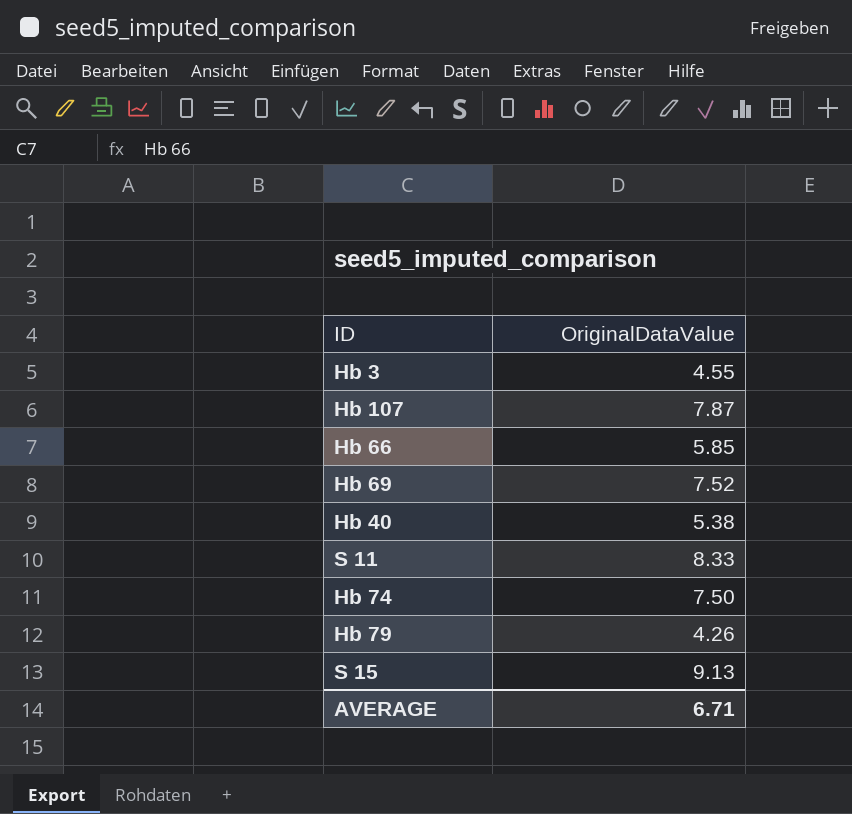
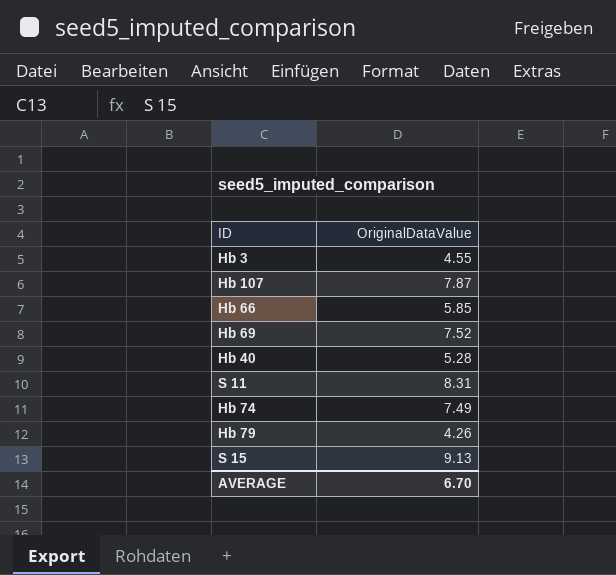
Hb 40 | OriginalDataValue: 5.38 -> 5.28
S 11 | OriginalDataValue: 8.33 -> 8.31
Hb 74 | OriginalDataValue: 7.50 -> 7.49
AVERAGE | OriginalDataValue: 6.71 -> 6.70

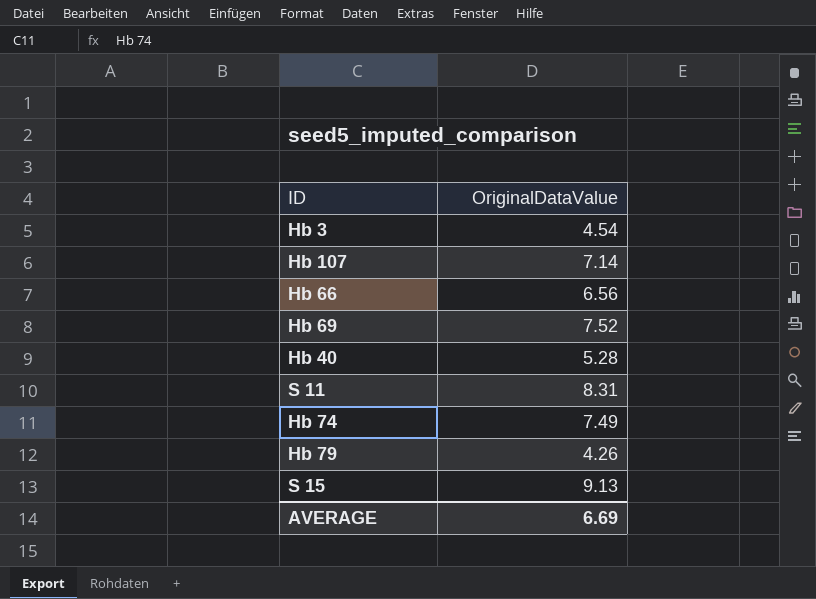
Hb 3 | OriginalDataValue: 4.55 -> 4.54
Hb 107 | OriginalDataValue: 7.87 -> 7.14
Hb 66 | OriginalDataValue: 5.85 -> 6.56
AVERAGE | OriginalDataValue: 6.70 -> 6.69

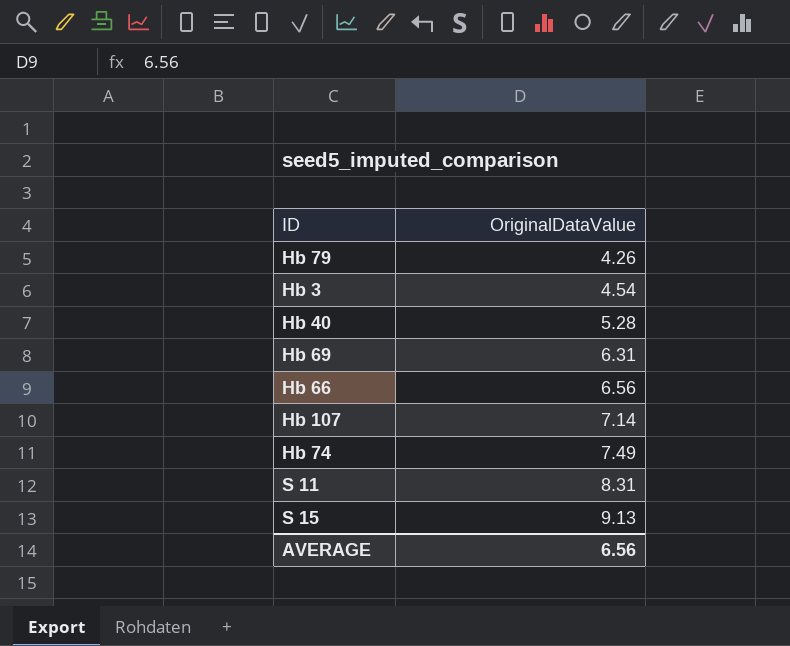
row order: none -> OriginalDataValue ascending
Hb 69 | OriginalDataValue: 7.52 -> 6.31
AVERAGE | OriginalDataValue: 6.69 -> 6.56

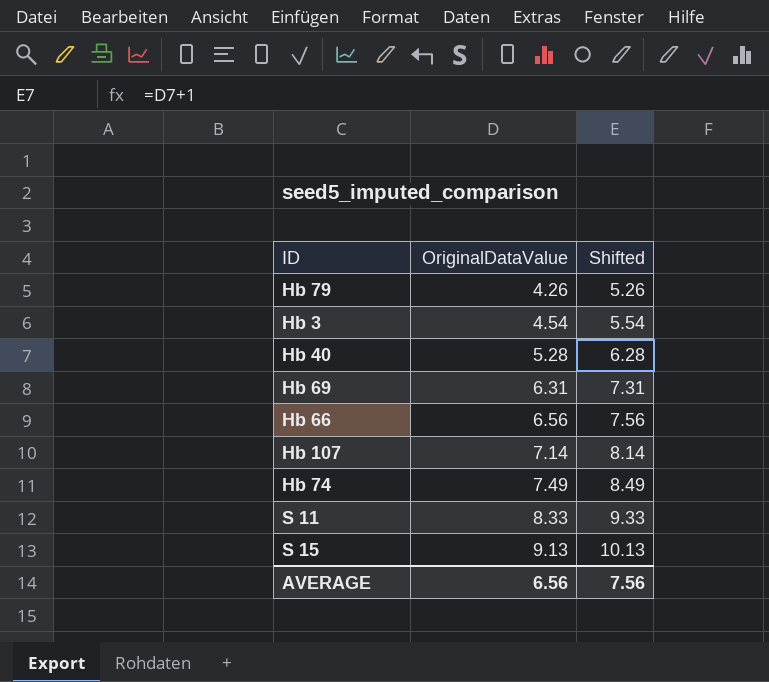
column Shifted | formula: none -> [OriginalDataValue] + 1
S 11 | OriginalDataValue: 8.31 -> 8.33

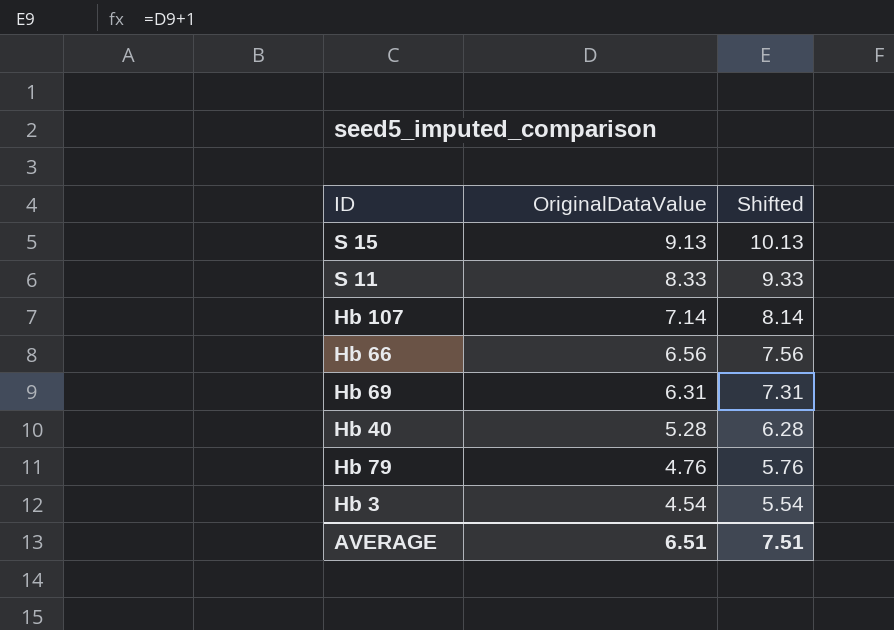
row order: OriginalDataValue ascending -> OriginalDataValue descending
row Hb 74: 7.49 | 8.49 -> none
Hb 79 | OriginalDataValue: 4.26 -> 4.76
Hb 79 | Shifted: 5.26 -> 5.76
AVERAGE | OriginalDataValue: 6.56 -> 6.51
AVERAGE | Shifted: 7.56 -> 7.51

